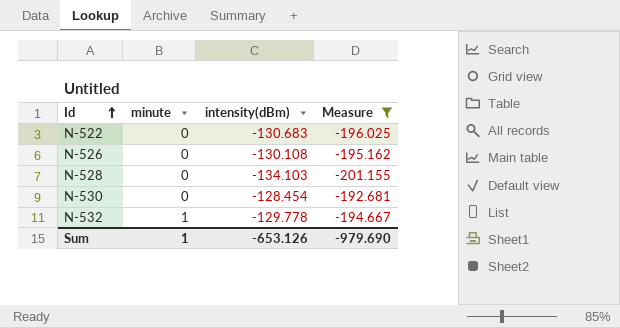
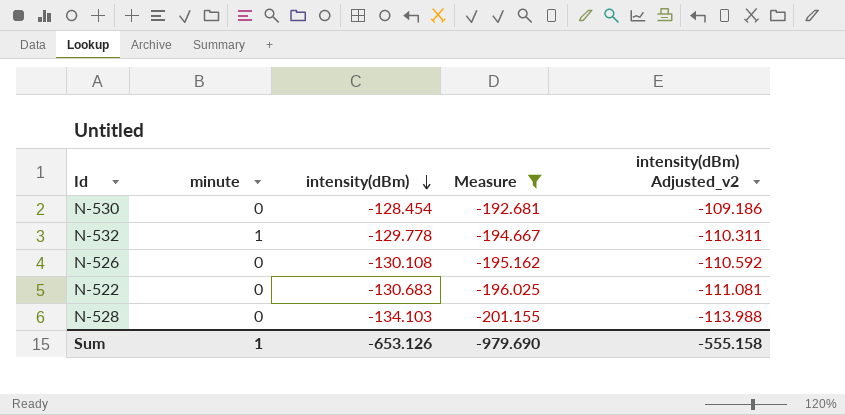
row order: Id ascending -> intensity(dBm) descending
column intensity(dBm) Adjusted_v2 | formula: none -> [intensity(dBm)] * 0.85

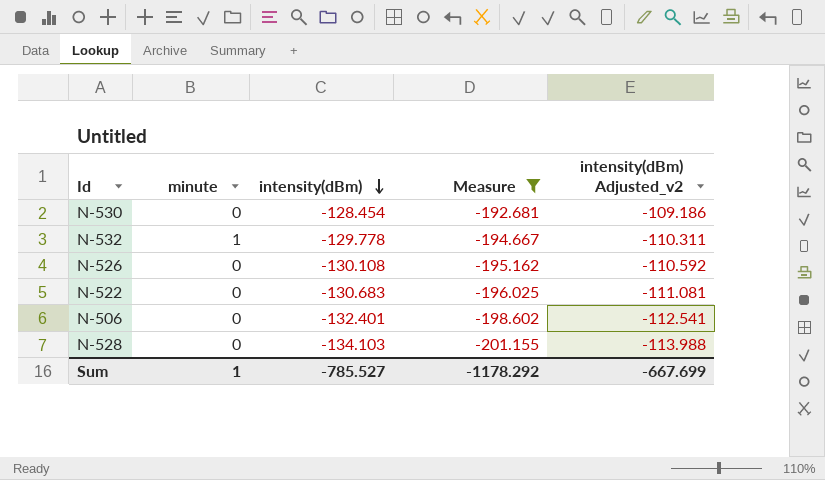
row N-506: none -> 0 | -132.401 | -198.602 | -112.541
Sum | intensity(dBm): -653.126 -> -785.527
Sum | Measure: -979.690 -> -1178.292
Sum | intensity(dBm) Adjusted_v2: -555.158 -> -667.699

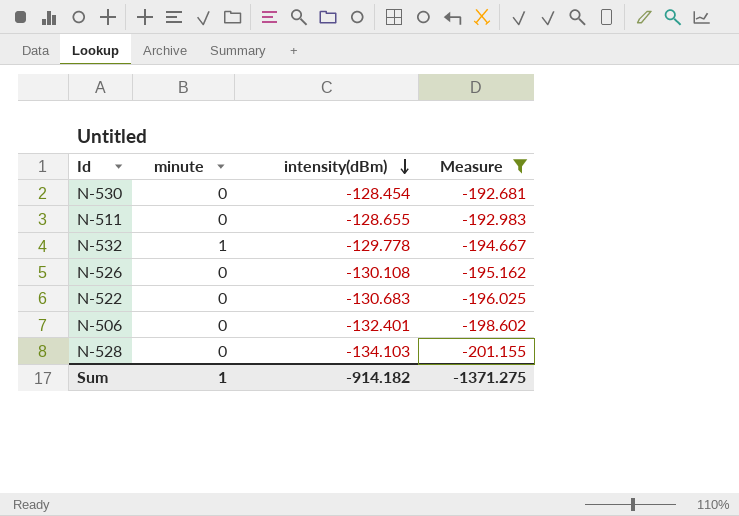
column intensity(dBm) Adjusted_v2 | formula: [intensity(dBm)] * 0.85 -> none
row N-511: none -> 0 | -128.655 | -192.983
Sum | intensity(dBm): -785.527 -> -914.182
Sum | Measure: -1178.292 -> -1371.275

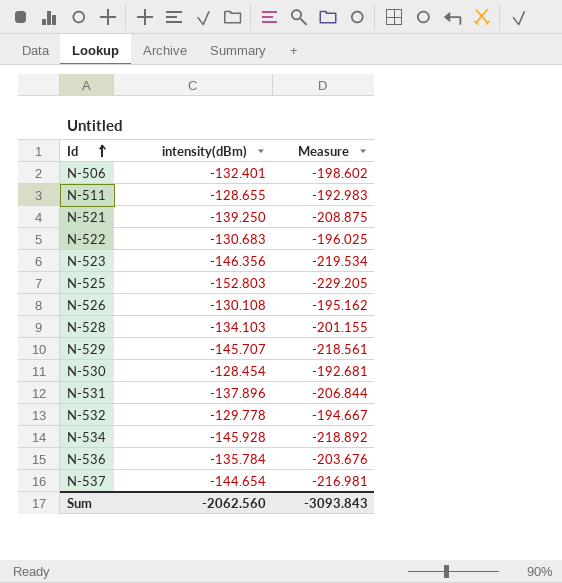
filter: Measure >= -201.155 -> none
row order: intensity(dBm) descending -> Id ascending
column minute | position: 2 -> none
Sum | intensity(dBm): -914.182 -> -2062.560
Sum | Measure: -1371.275 -> -3093.843

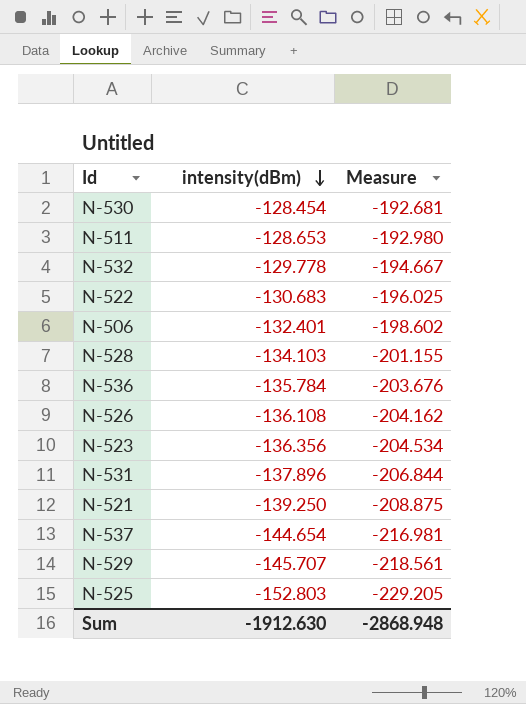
row order: Id ascending -> intensity(dBm) descending
row N-534: -145.928 | -218.892 -> none
N-511 | intensity(dBm): -128.655 -> -128.653
N-511 | Measure: -192.983 -> -192.980
N-526 | intensity(dBm): -130.108 -> -136.108
N-526 | Measure: -195.162 -> -204.162
N-523 | intensity(dBm): -146.356 -> -136.356
N-523 | Measure: -219.534 -> -204.534
Sum | intensity(dBm): -2062.560 -> -1912.630
Sum | Measure: -3093.843 -> -2868.948

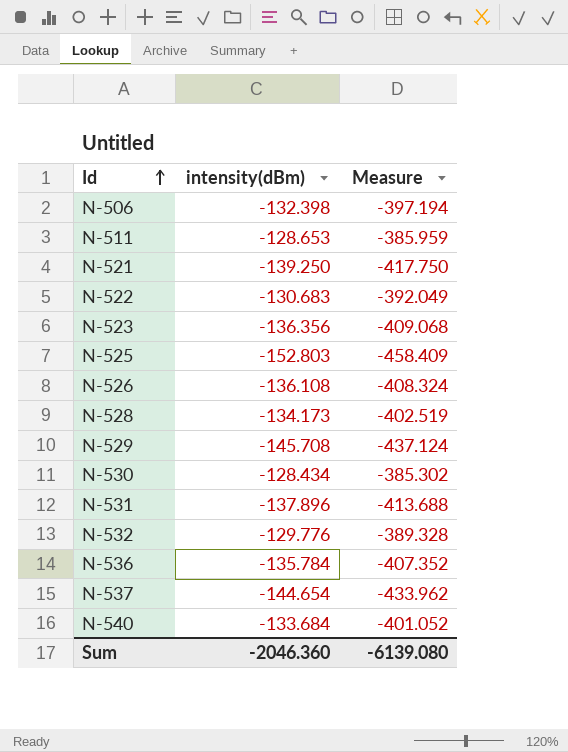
row order: intensity(dBm) descending -> Id ascending
column Measure | formula: [intensity(dBm)] * 1.5 -> [intensity(dBm)] * 3
N-506 | intensity(dBm): -132.401 -> -132.398
N-528 | intensity(dBm): -134.103 -> -134.173
N-529 | intensity(dBm): -145.707 -> -145.708
N-530 | intensity(dBm): -128.454 -> -128.434
N-532 | intensity(dBm): -129.778 -> -129.776
row N-540: none -> -133.684 | -401.052
Sum | intensity(dBm): -1912.630 -> -2046.360
Sum | Measure: -2868.948 -> -6139.080

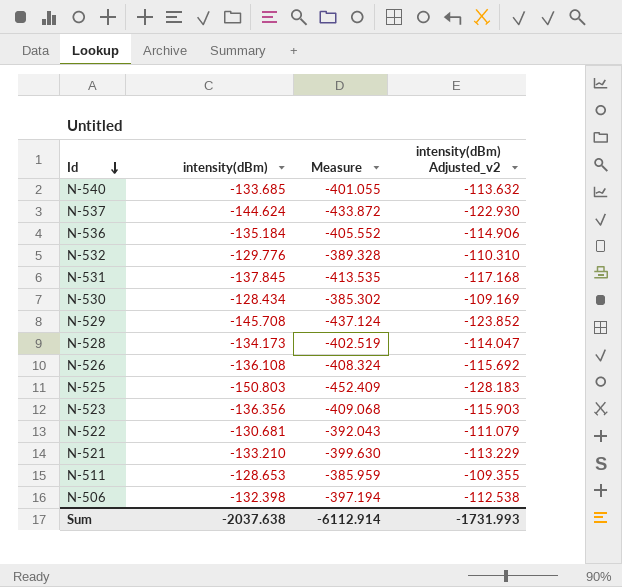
row order: Id ascending -> Id descending
column intensity(dBm) Adjusted_v2 | formula: none -> [intensity(dBm)] * 0.85
N-540 | intensity(dBm): -133.684 -> -133.685
N-540 | Measure: -401.052 -> -401.055
N-537 | intensity(dBm): -144.654 -> -144.624
N-537 | Measure: -433.962 -> -433.872
N-536 | intensity(dBm): -135.784 -> -135.184
N-536 | Measure: -407.352 -> -405.552
N-531 | intensity(dBm): -137.896 -> -137.845
N-531 | Measure: -413.688 -> -413.535
N-525 | intensity(dBm): -152.803 -> -150.803
N-525 | Measure: -458.409 -> -452.409
N-522 | intensity(dBm): -130.683 -> -130.681
N-522 | Measure: -392.049 -> -392.043
N-521 | intensity(dBm): -139.250 -> -133.210
N-521 | Measure: -417.750 -> -399.630
Sum | intensity(dBm): -2046.360 -> -2037.638
Sum | Measure: -6139.080 -> -6112.914

